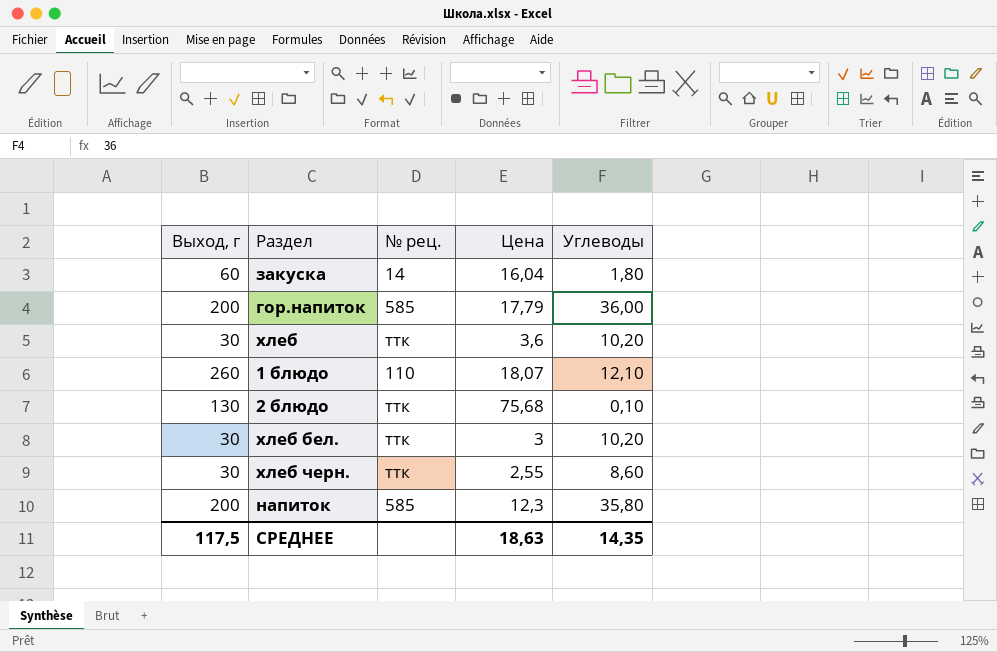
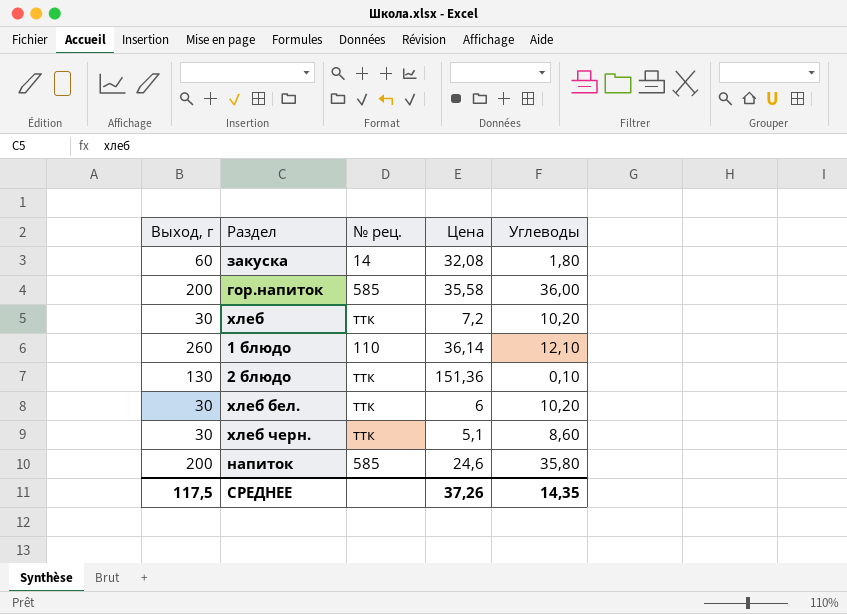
закуска | Цена: 16,04 -> 32,08
гор.напиток | Цена: 17,79 -> 35,58
хлеб | Цена: 3,6 -> 7,2
1 блюдо | Цена: 18,07 -> 36,14
2 блюдо | Цена: 75,68 -> 151,36
хлеб бел. | Цена: 3 -> 6
хлеб черн. | Цена: 2,55 -> 5,1
напиток | Цена: 12,3 -> 24,6
СРЕДНЕЕ | Цена: 18,63 -> 37,26

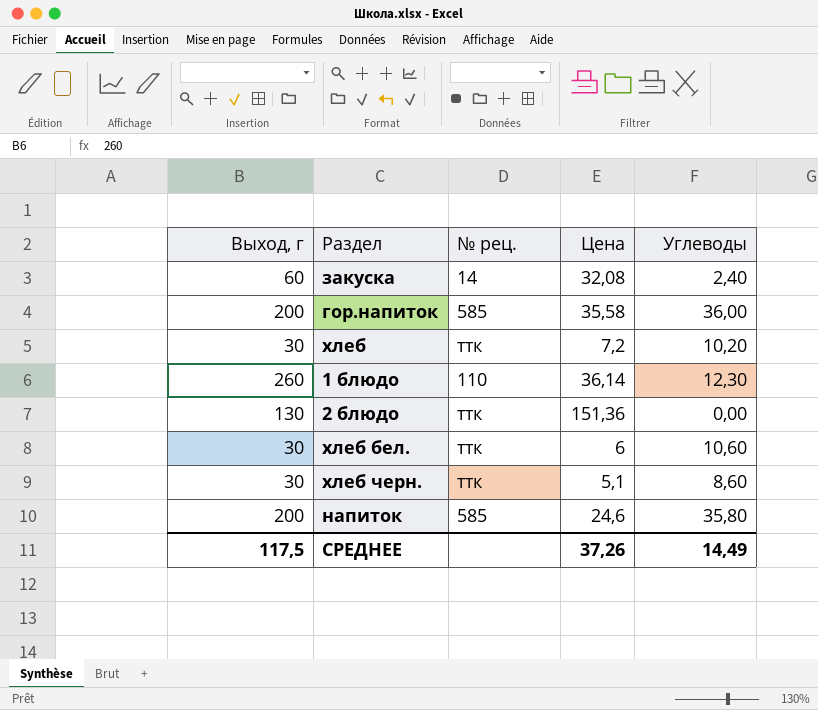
закуска | Углеводы: 1,80 -> 2,40
1 блюдо | Углеводы: 12,10 -> 12,30
2 блюдо | Углеводы: 0,10 -> 0,00
хлеб бел. | Углеводы: 10,20 -> 10,60
СРЕДНЕЕ | Углеводы: 14,35 -> 14,49

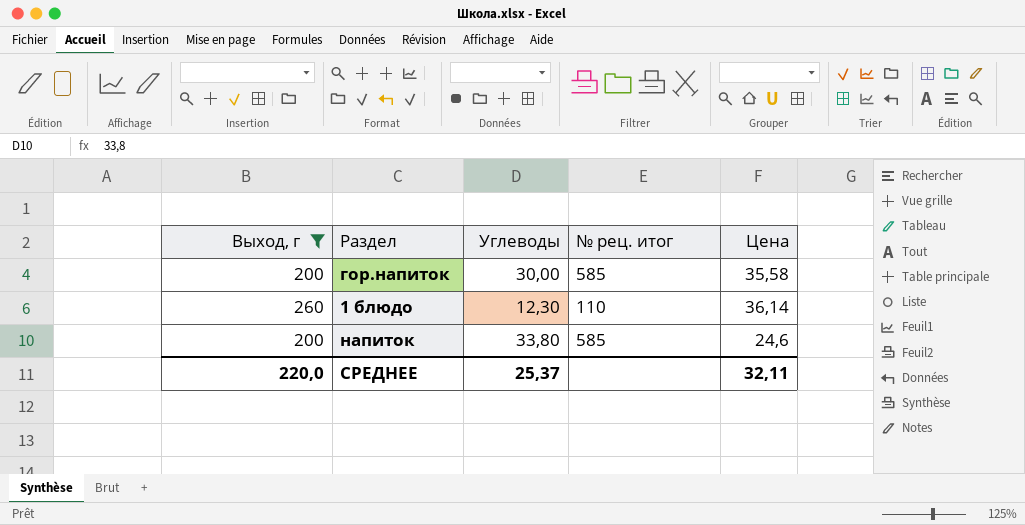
filter: none -> Выход, г >= 200
column Углеводы | position: 5 -> 3
column name: № рец. -> № рец. итог
гор.напиток | Углеводы: 36,00 -> 30,00
напиток | Углеводы: 35,80 -> 33,80
СРЕДНЕЕ | Выход, г: 117,5 -> 220,0
СРЕДНЕЕ | Углеводы: 14,49 -> 25,37
СРЕДНЕЕ | Цена: 37,26 -> 32,11

